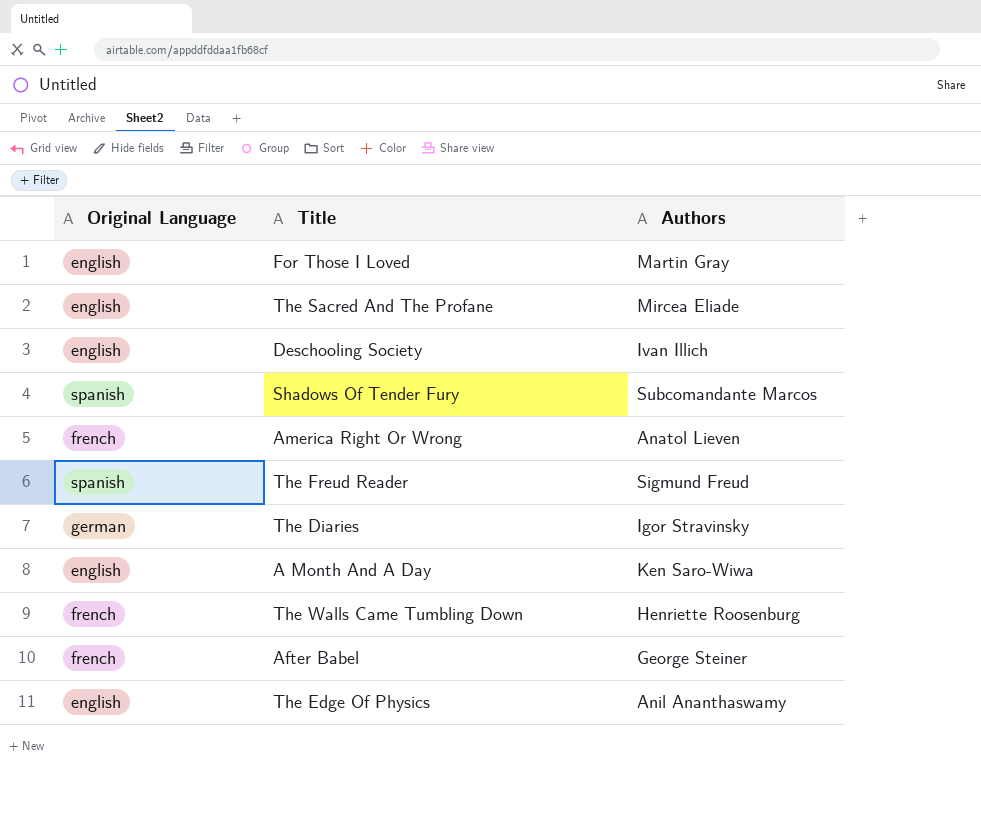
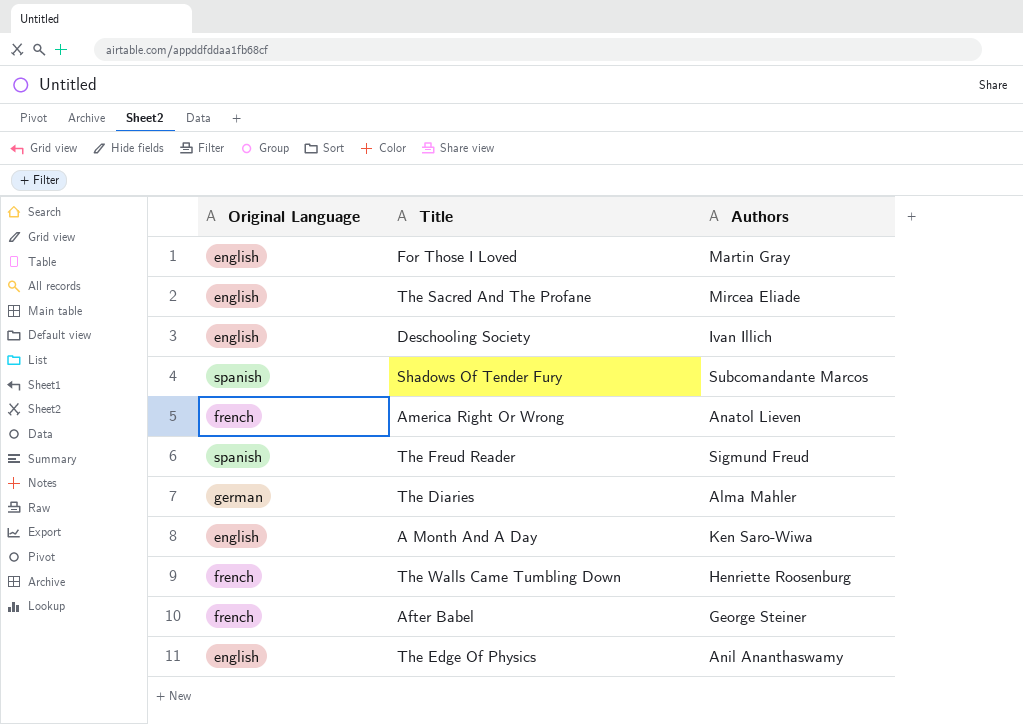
The Diaries | Authors: Igor Stravinsky -> Alma Mahler

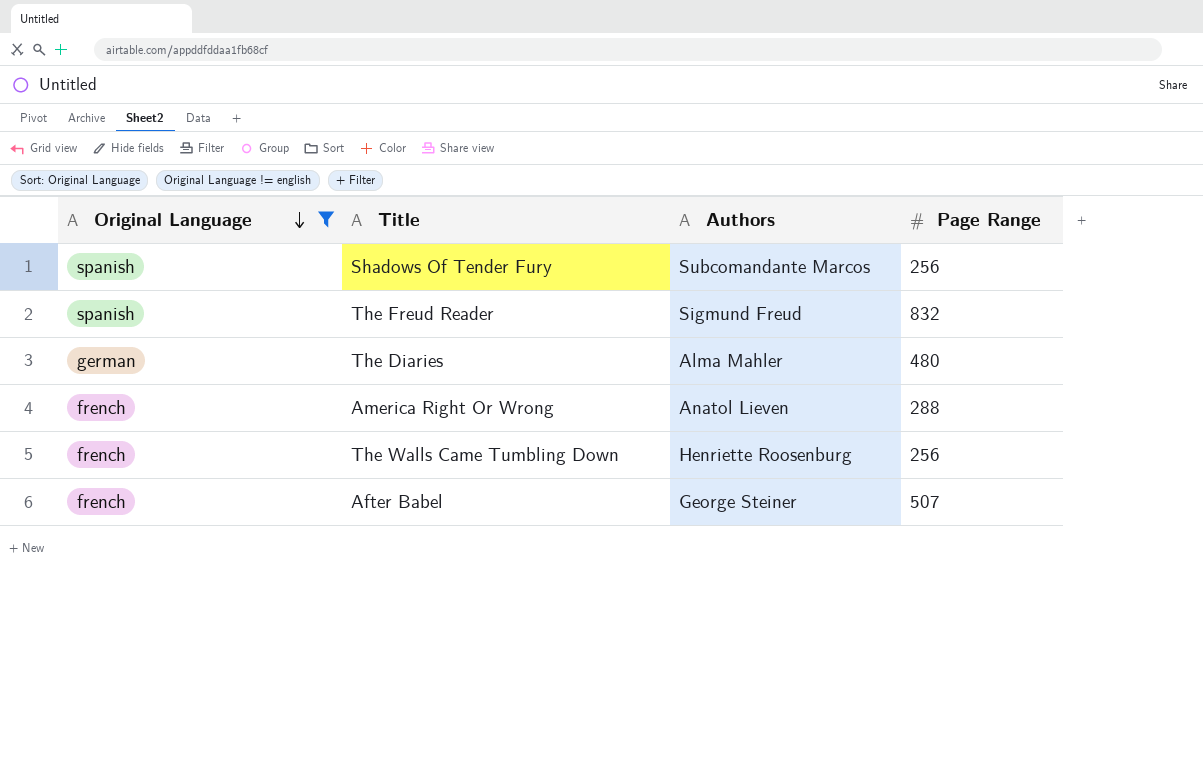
filter: none -> Original Language != english
row order: none -> Original Language descending
column Page Range | position: none -> 4

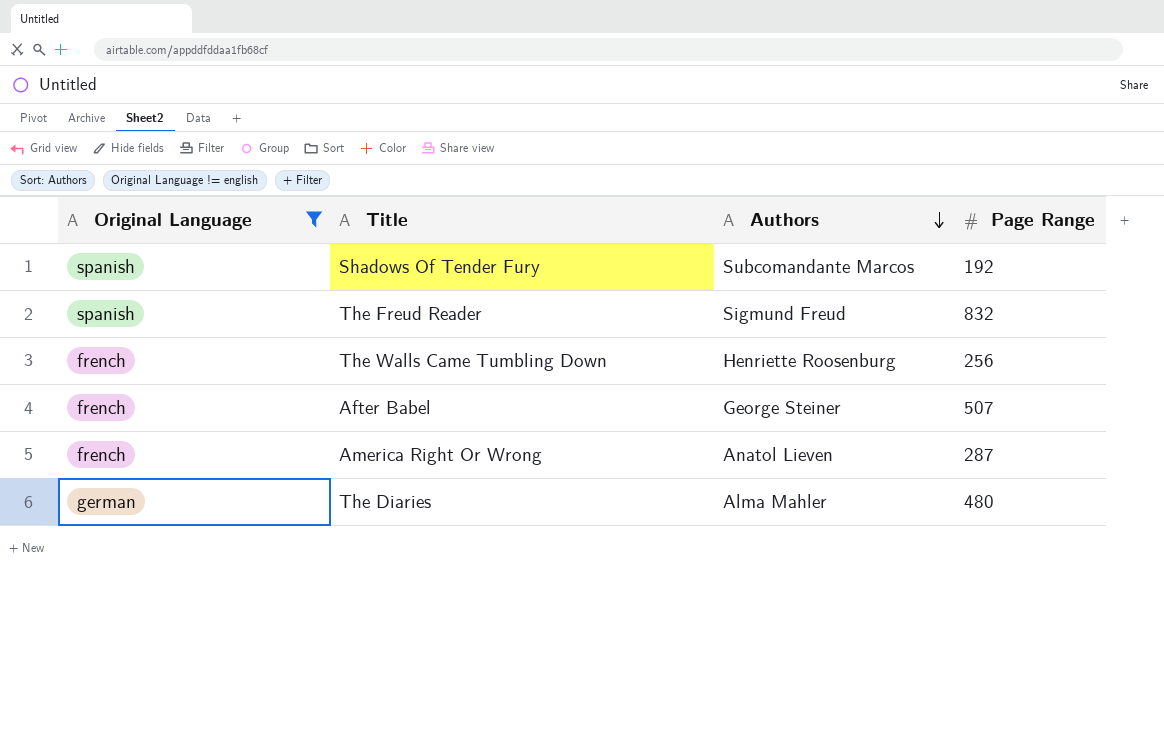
row order: Original Language descending -> Authors descending
Shadows Of Tender Fury | Page Range: 256 -> 192
America Right Or Wrong | Page Range: 288 -> 287

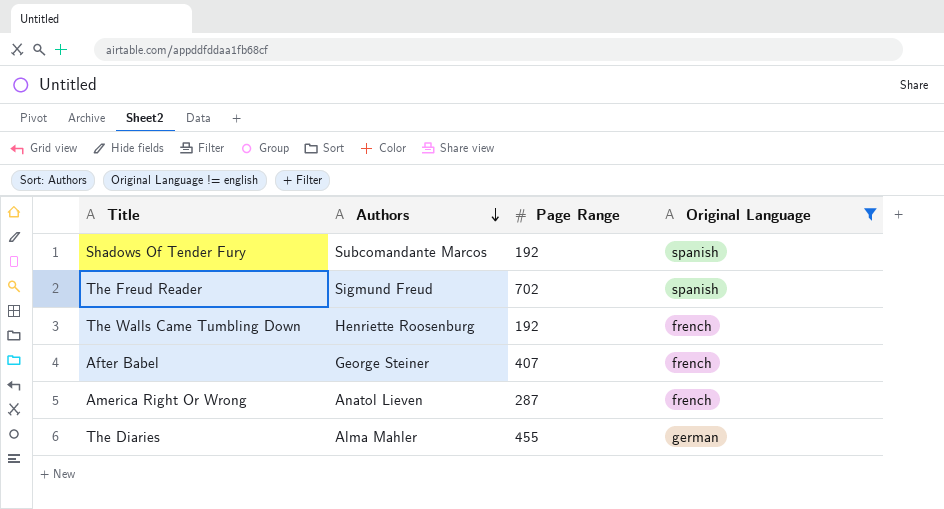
column Original Language | position: 1 -> 4
The Freud Reader | Page Range: 832 -> 702
The Walls Came Tumbling Down | Page Range: 256 -> 192
After Babel | Page Range: 507 -> 407
The Diaries | Page Range: 480 -> 455

